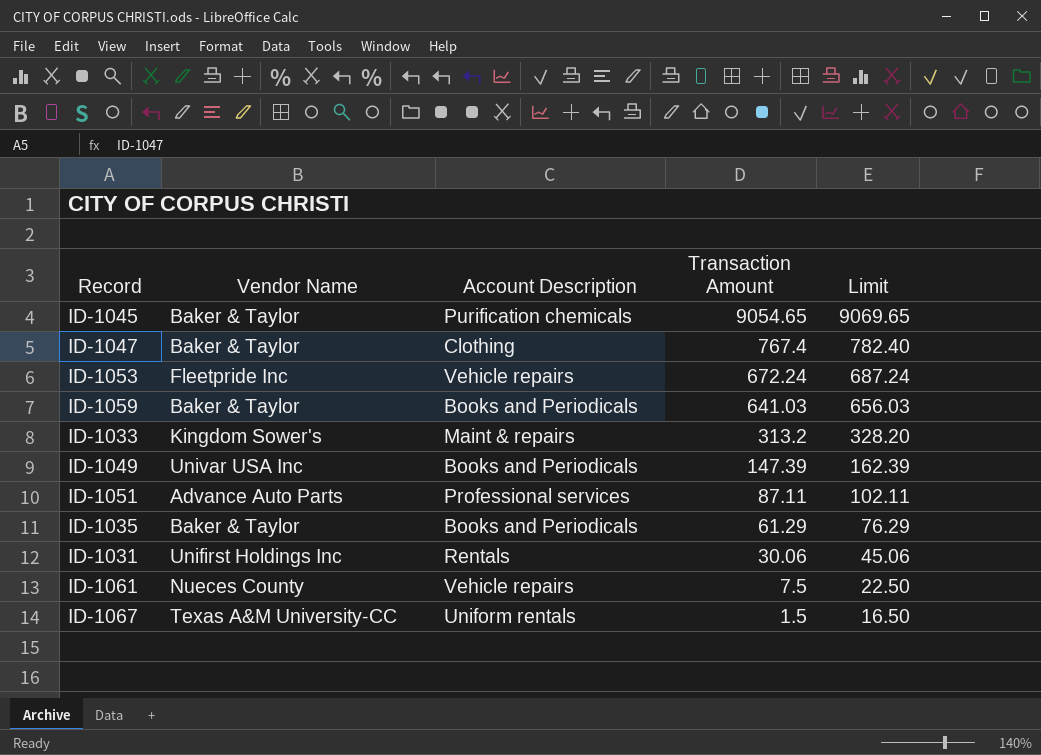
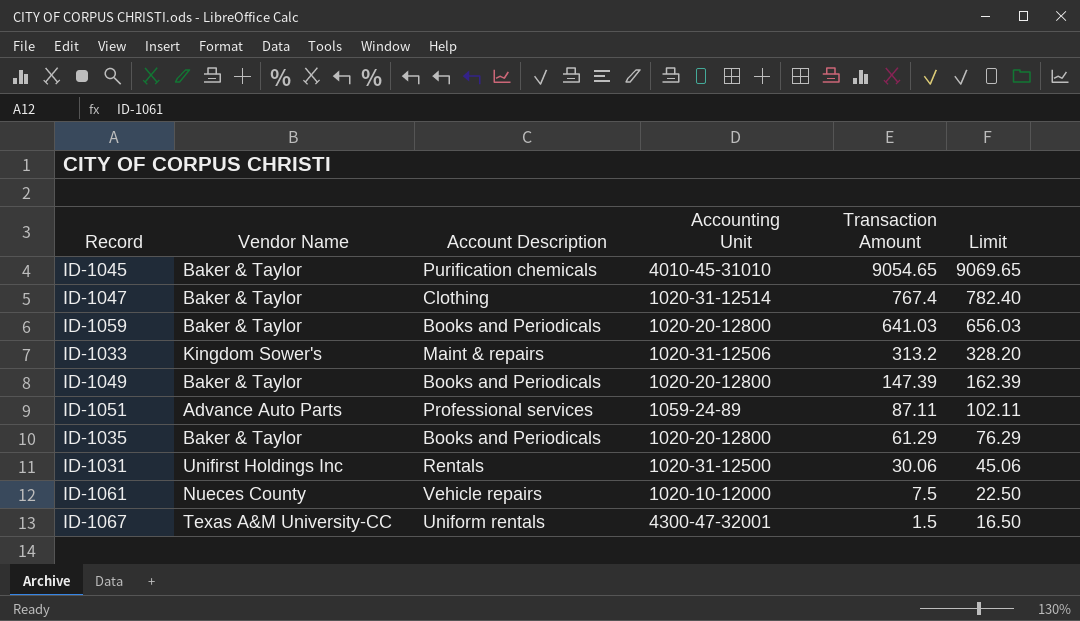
column Accounting Unit | position: none -> 4
row ID-1053: Fleetpride Inc | Vehicle repairs | 672.24 | 687.24 -> none
ID-1049 | Vendor Name: Univar USA Inc -> Baker & Taylor

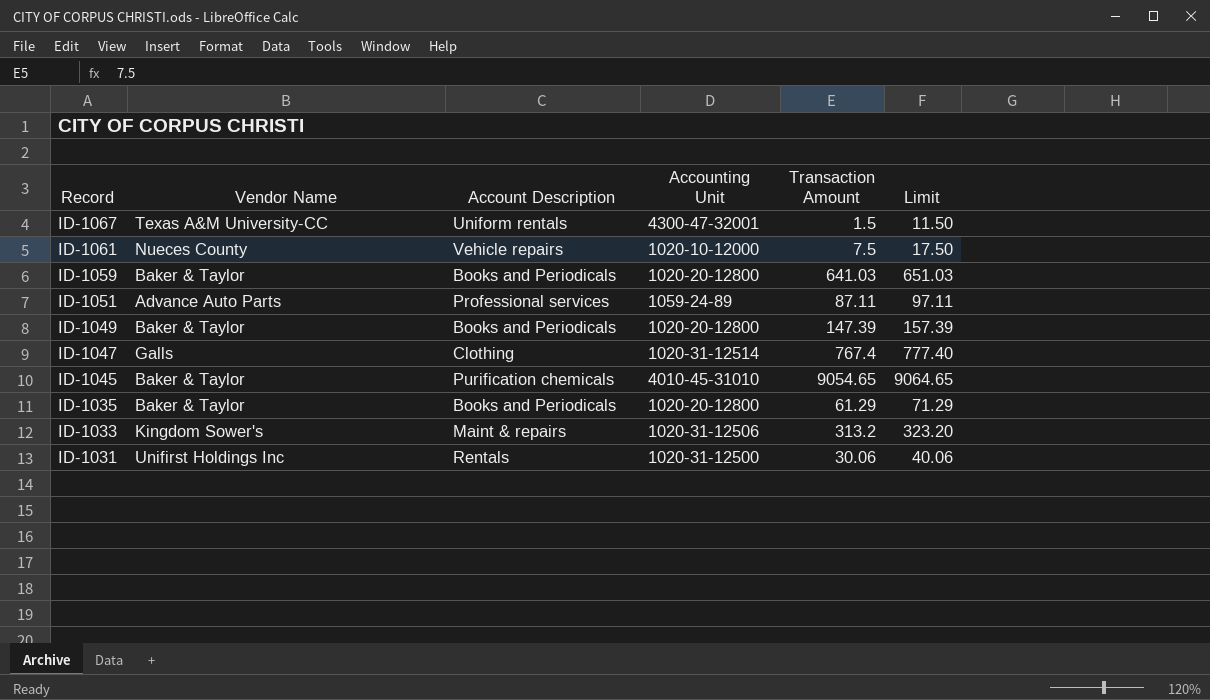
row order: Transaction Amount descending -> Record descending
column Limit | formula: [Transaction Amount] + 15 -> [Transaction Amount] + 10
ID-1047 | Vendor Name: Baker & Taylor -> Galls

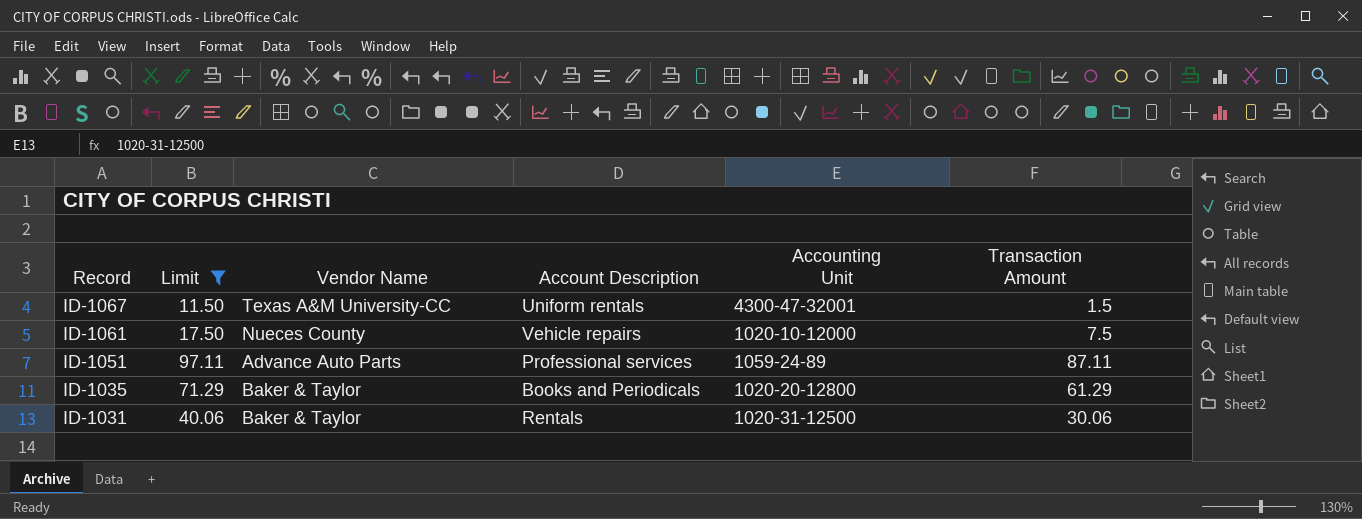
filter: none -> Limit <= 97.11
column Limit | position: 6 -> 2
ID-1031 | Vendor Name: Unifirst Holdings Inc -> Baker & Taylor

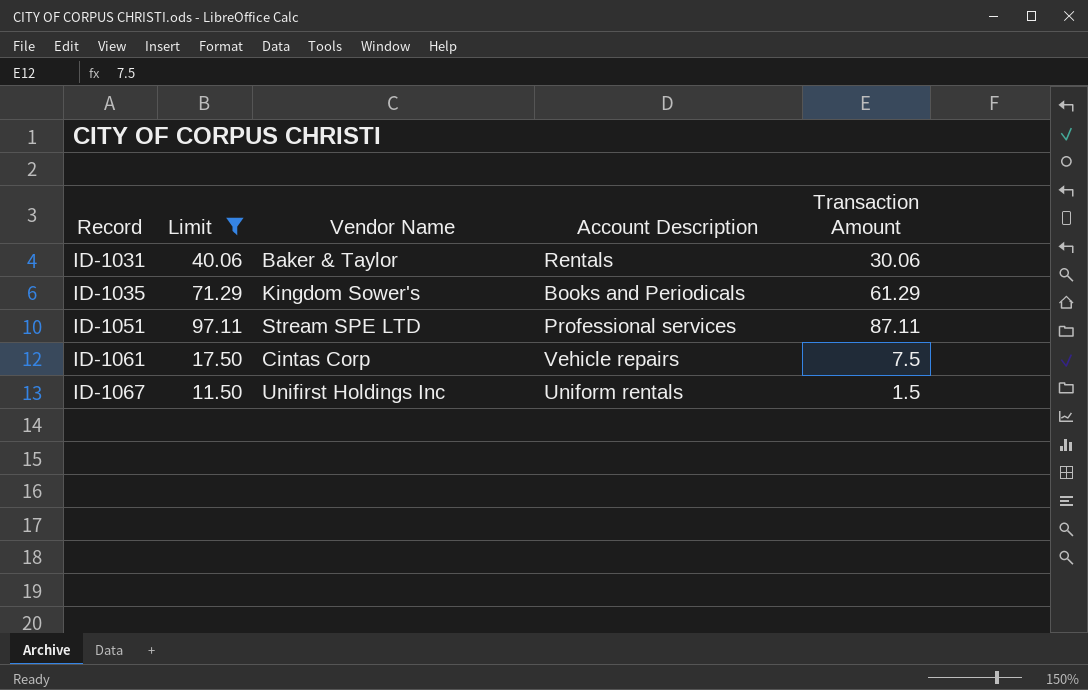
row order: Record descending -> Record ascending
column Accounting Unit | position: 5 -> none
ID-1035 | Vendor Name: Baker & Taylor -> Kingdom Sower's
ID-1051 | Vendor Name: Advance Auto Parts -> Stream SPE LTD
ID-1061 | Vendor Name: Nueces County -> Cintas Corp
ID-1067 | Vendor Name: Texas A&M University-CC -> Unifirst Holdings Inc

